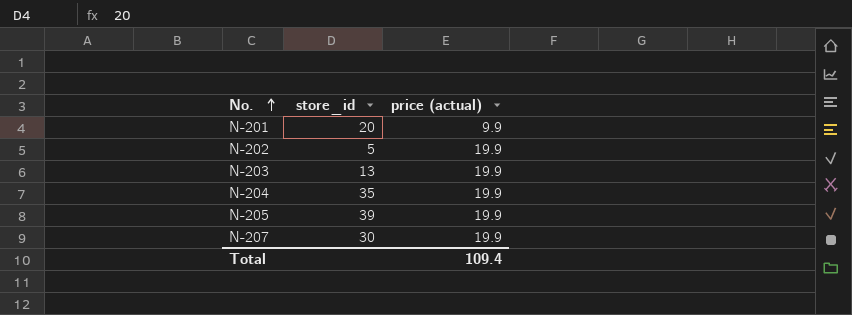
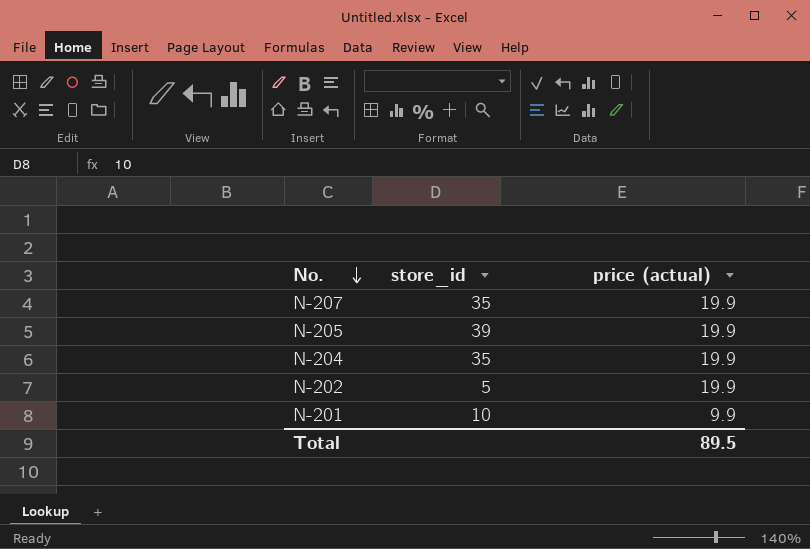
row order: No. ascending -> No. descending
row N-203: 13 | 19.9 -> none
N-207 | store_id: 30 -> 35
N-201 | store_id: 20 -> 10
Total | price (actual): 109.4 -> 89.5

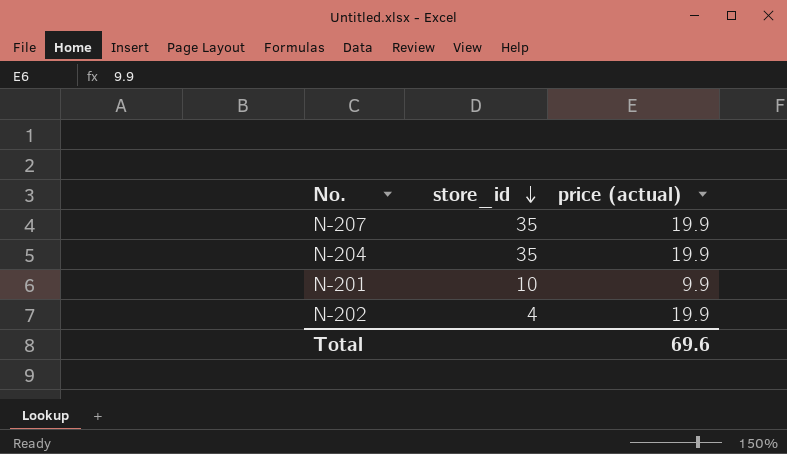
row order: No. descending -> store_id descending
row N-205: 39 | 19.9 -> none
N-202 | store_id: 5 -> 4
Total | price (actual): 89.5 -> 69.6

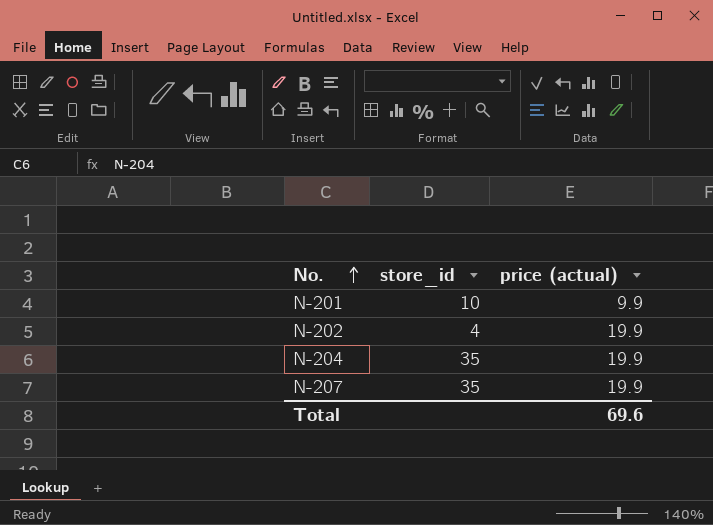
row order: store_id descending -> No. ascending

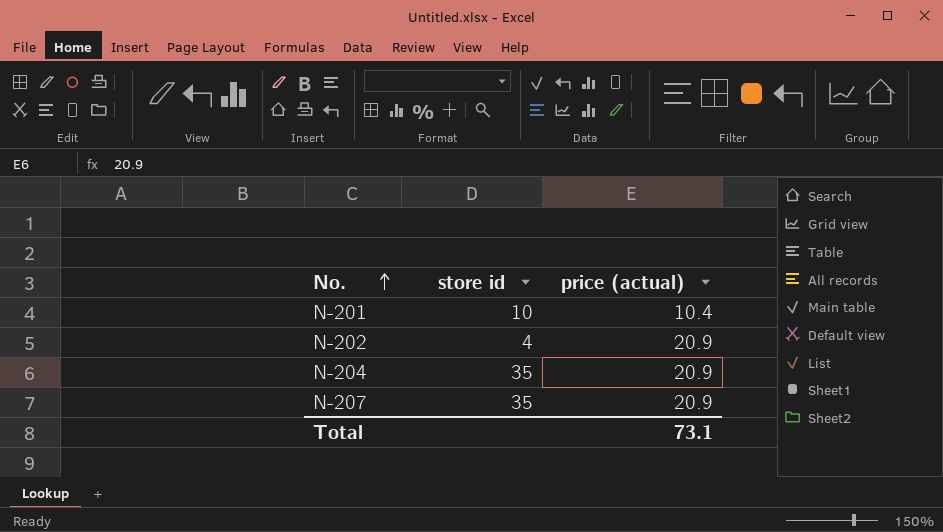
column name: store_id -> store id
N-201 | price (actual): 9.9 -> 10.4
N-202 | price (actual): 19.9 -> 20.9
N-204 | price (actual): 19.9 -> 20.9
N-207 | price (actual): 19.9 -> 20.9
Total | price (actual): 69.6 -> 73.1

